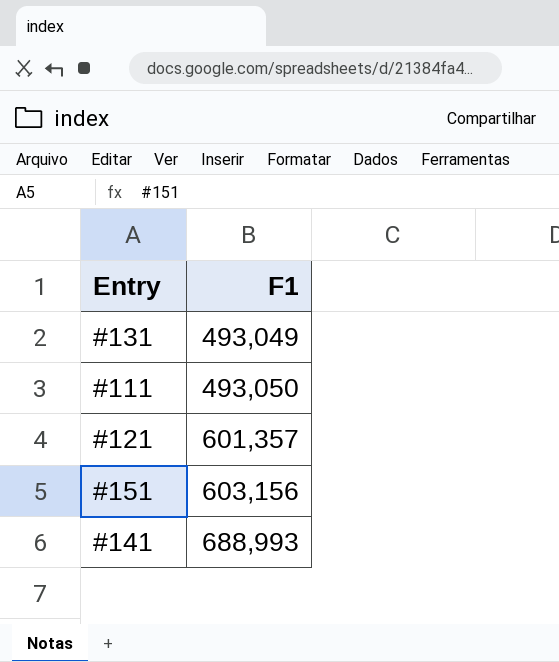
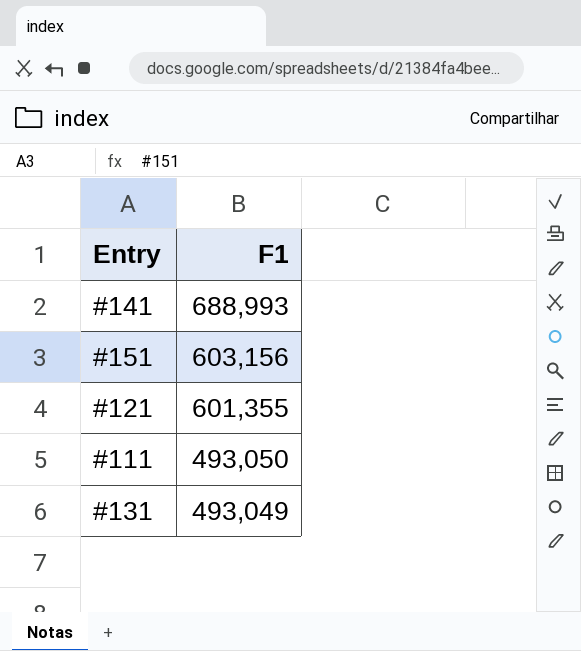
row order: F1 ascending -> F1 descending
#121 | F1: 601,357 -> 601,355

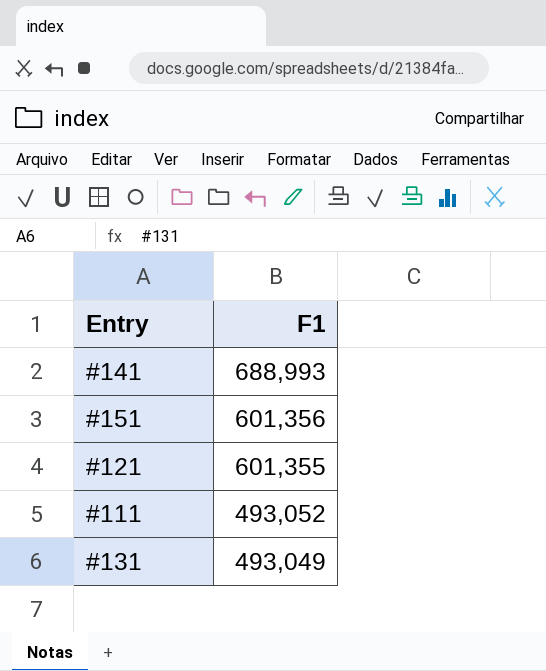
#151 | F1: 603,156 -> 601,356
#111 | F1: 493,050 -> 493,052

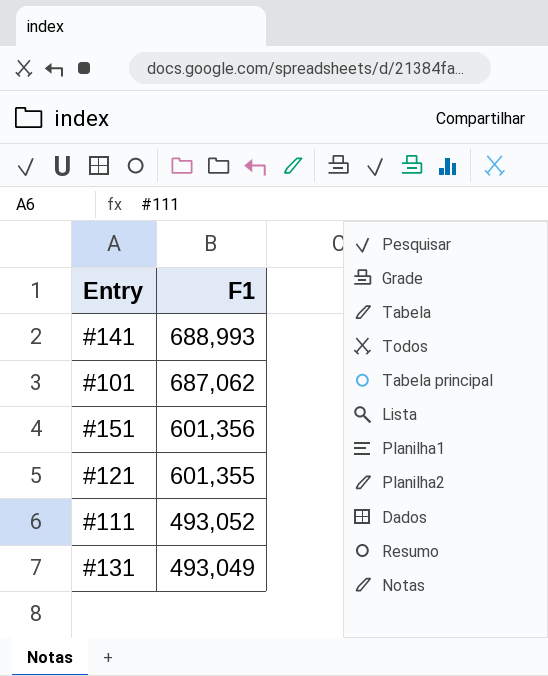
row #101: none -> 687,062

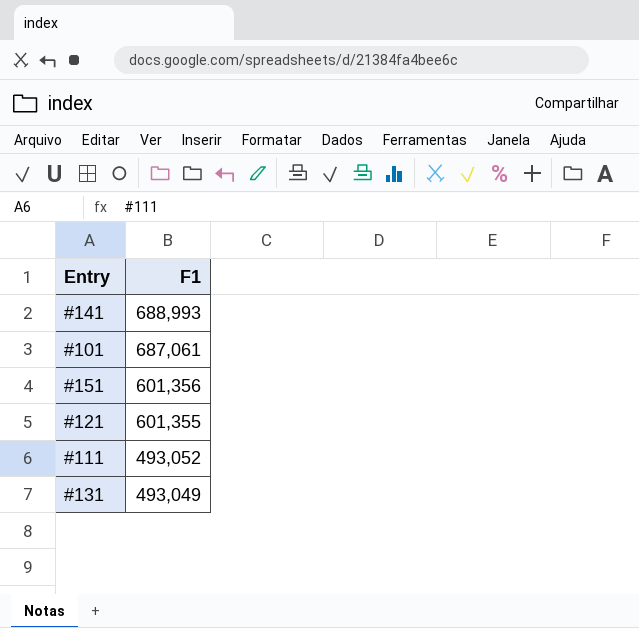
#101 | F1: 687,062 -> 687,061

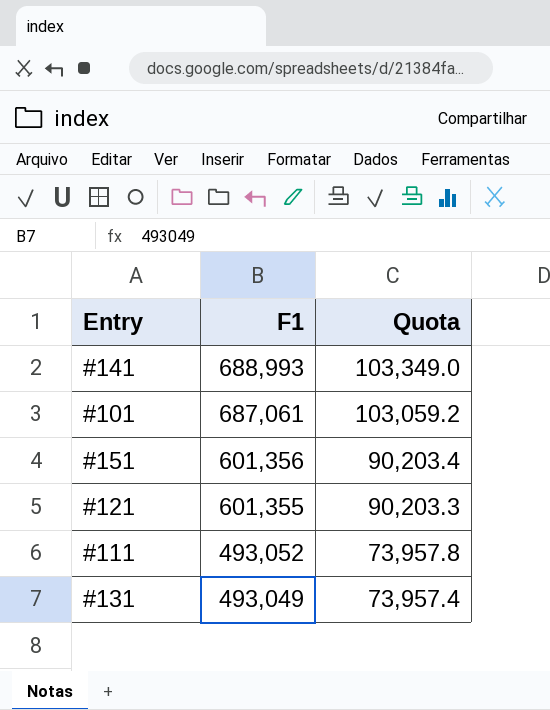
column Quota | formula: none -> [F1] * 0.15

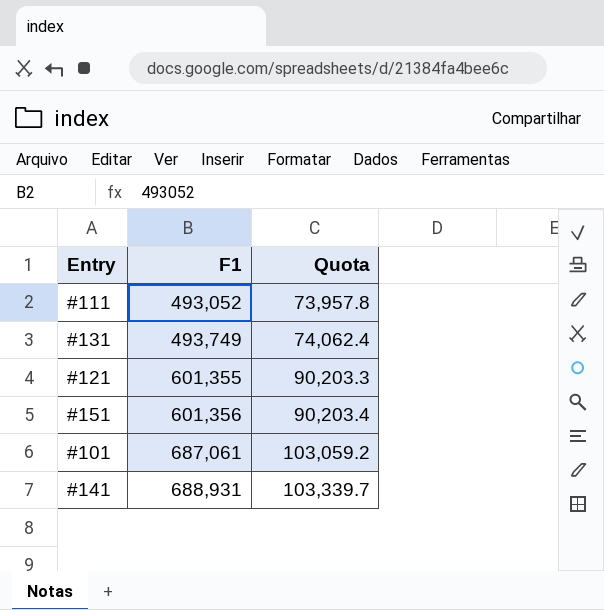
row order: F1 descending -> F1 ascending
#131 | F1: 493,049 -> 493,749
#131 | Quota: 73,957.4 -> 74,062.4
#141 | F1: 688,993 -> 688,931
#141 | Quota: 103,349.0 -> 103,339.7

